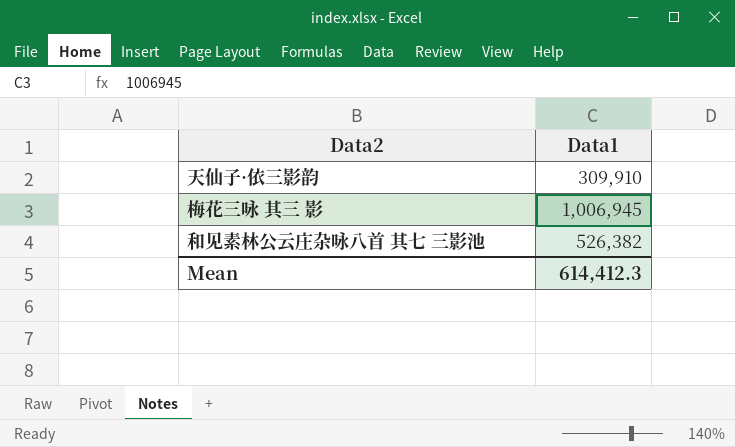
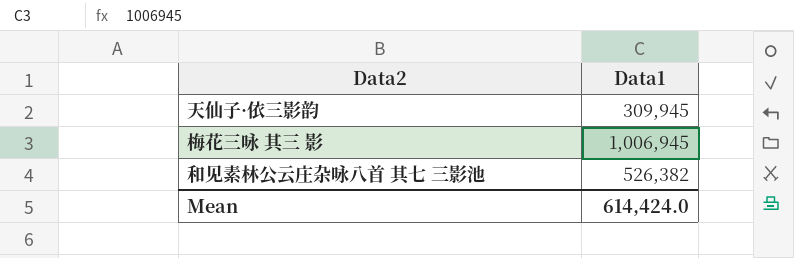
天仙子·依三影韵 | Data1: 309,910 -> 309,945
Mean | Data1: 614,412.3 -> 614,424.0

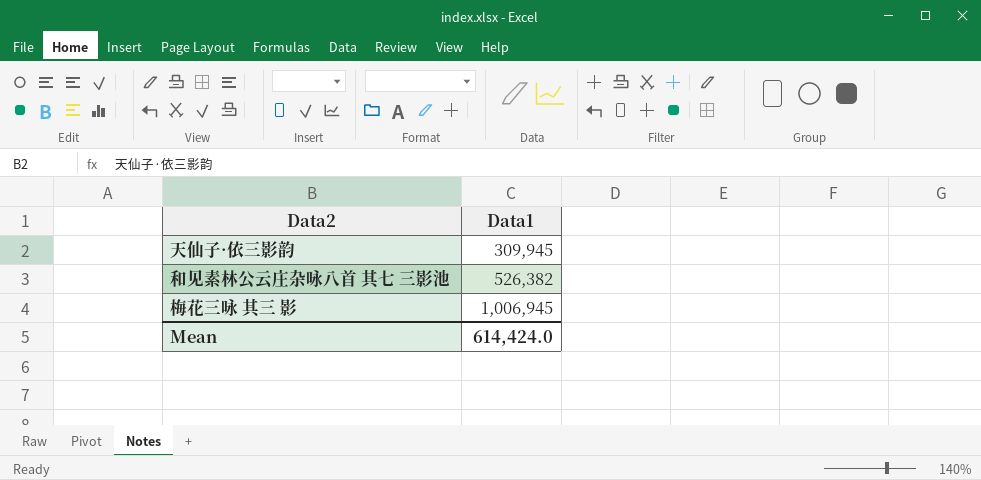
row order: none -> Data1 ascending

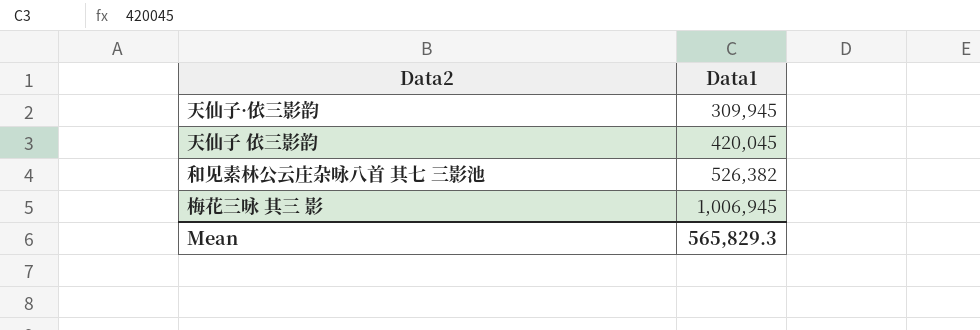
row 天仙子 依三影韵: none -> 420,045
Mean | Data1: 614,424.0 -> 565,829.3

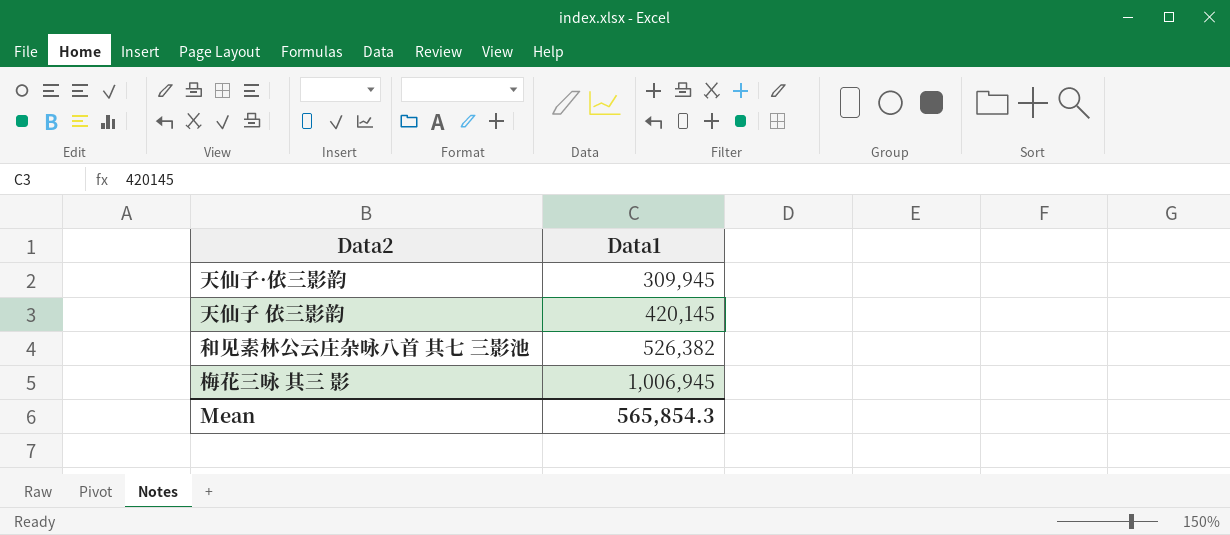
天仙子 依三影韵 | Data1: 420,045 -> 420,145
Mean | Data1: 565,829.3 -> 565,854.3

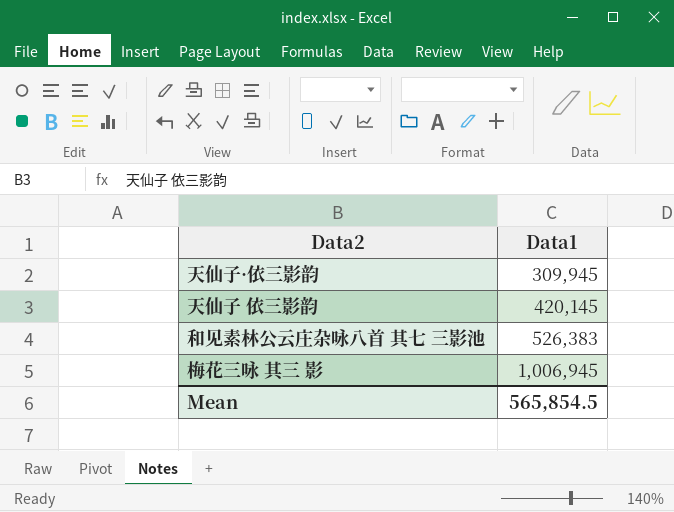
和见素林公云庄杂咏八首 其七 三影池 | Data1: 526,382 -> 526,383
Mean | Data1: 565,854.3 -> 565,854.5

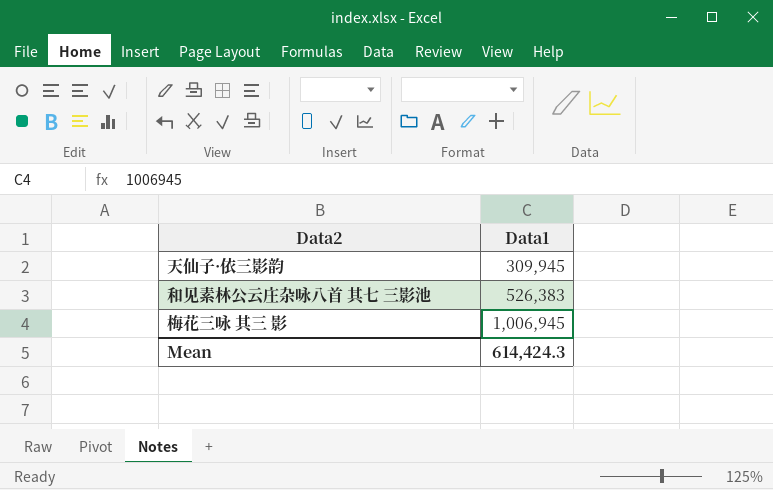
row 天仙子 依三影韵: 420,145 -> none
Mean | Data1: 565,854.5 -> 614,424.3

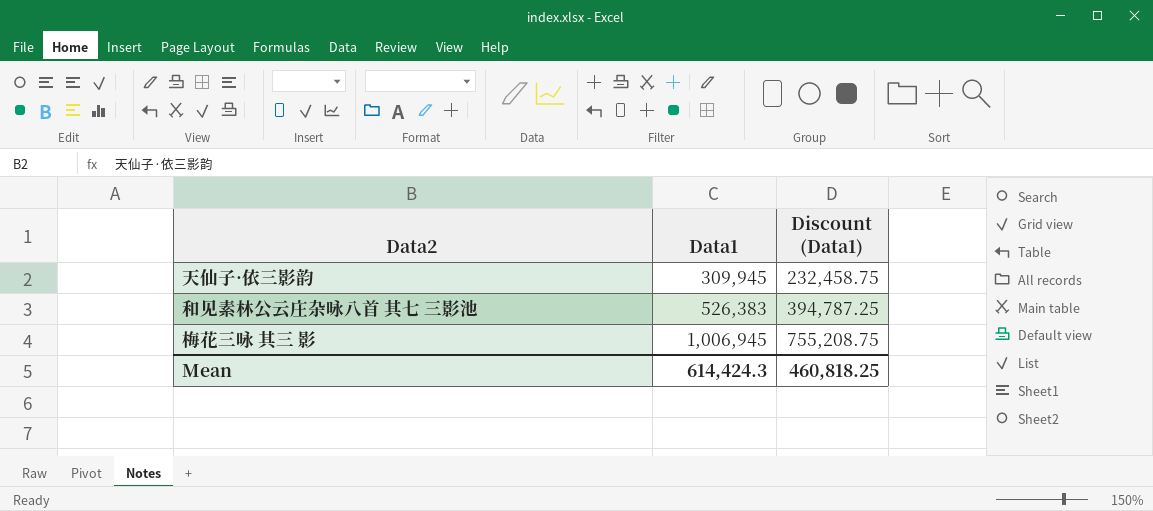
column Discount (Data1) | formula: none -> [Data1] * 0.75

